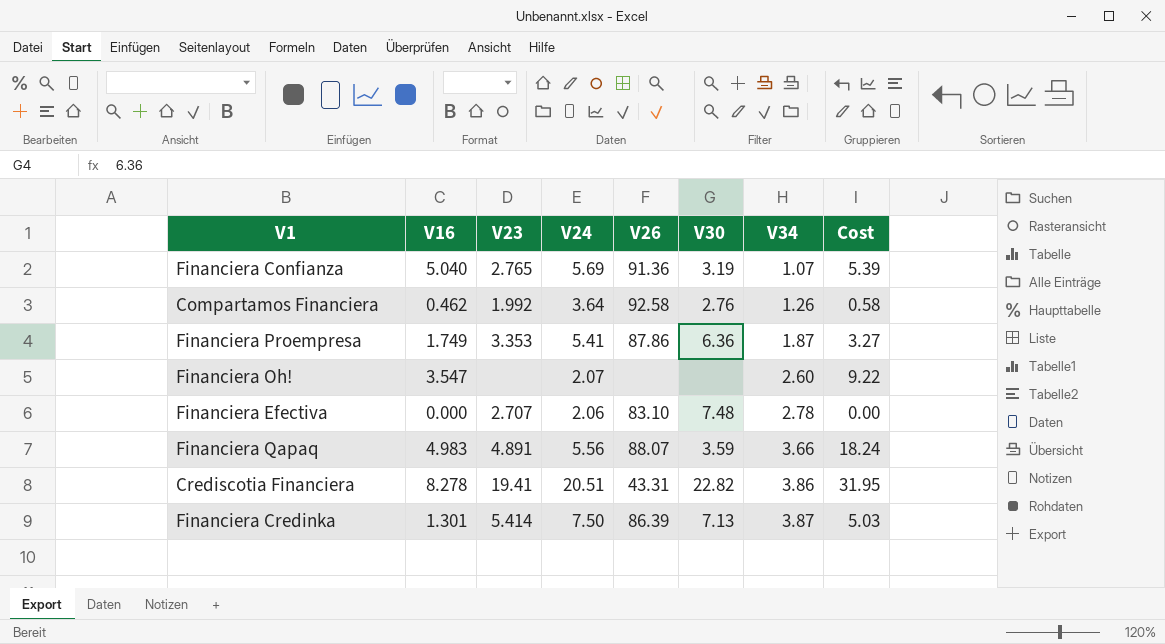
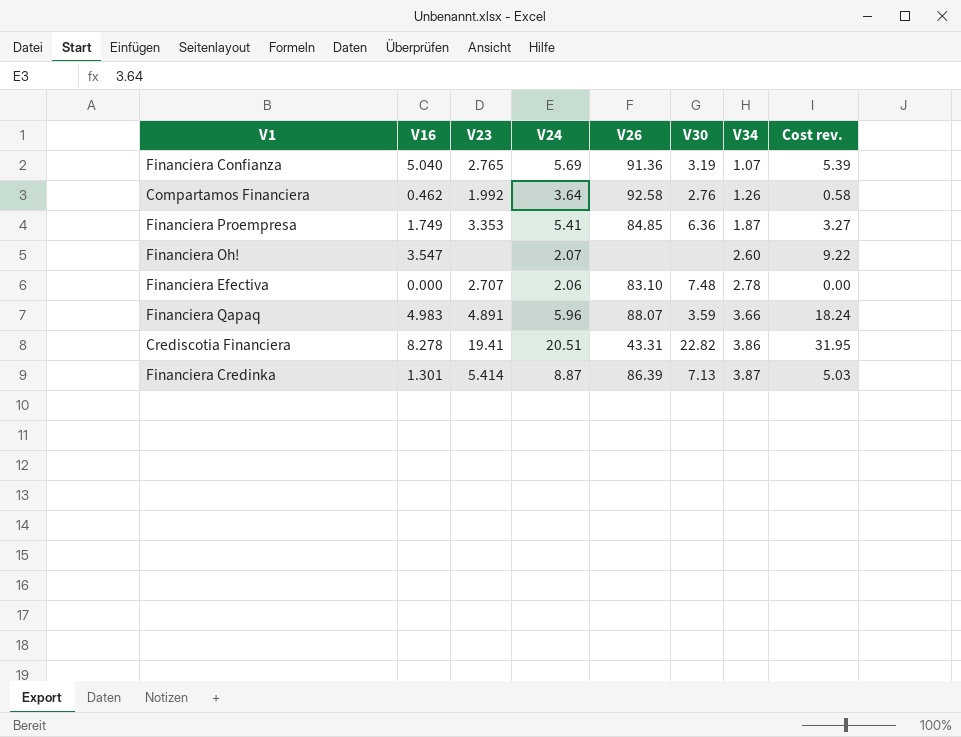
column name: Cost -> Cost rev.
Financiera Proempresa | V26: 87.86 -> 84.85
Financiera Qapaq | V24: 5.56 -> 5.96
Financiera Credinka | V24: 7.50 -> 8.87

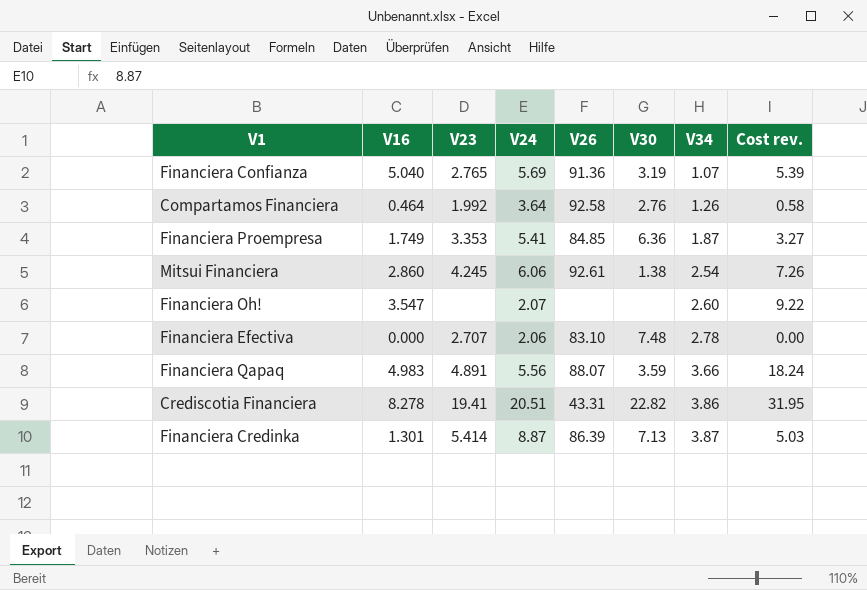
Compartamos Financiera | V16: 0.462 -> 0.464
row Mitsui Financiera: none -> 2.860 | 4.245 | 6.06 | 92.61 | 1.38 | 2.54 | 7.26
Financiera Qapaq | V24: 5.96 -> 5.56

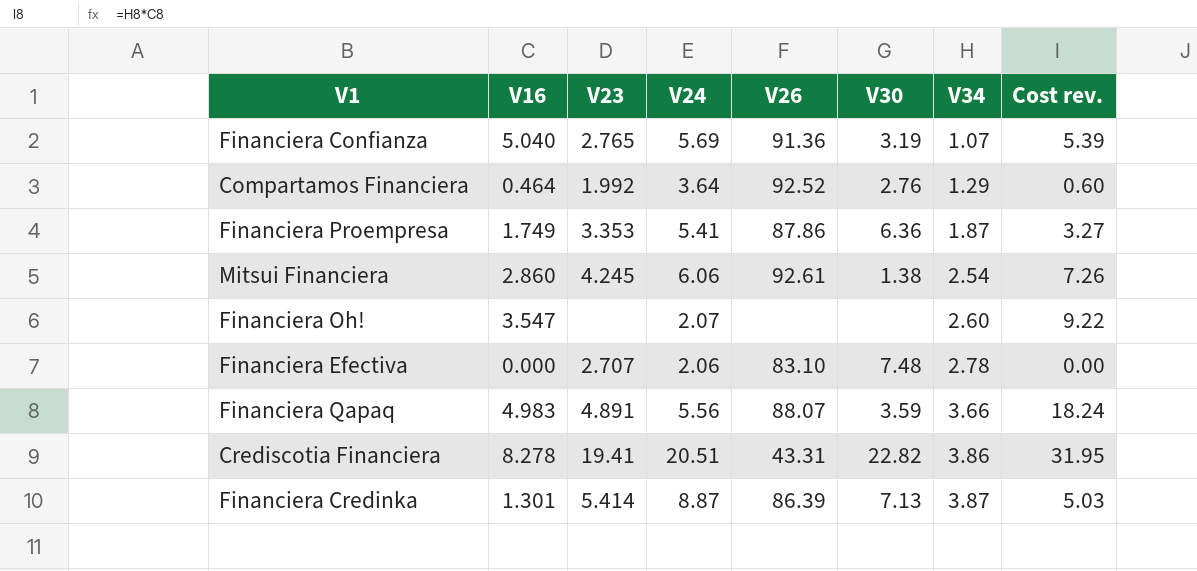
Compartamos Financiera | V26: 92.58 -> 92.52
Compartamos Financiera | V34: 1.26 -> 1.29
Compartamos Financiera | Cost rev.: 0.58 -> 0.60
Financiera Proempresa | V26: 84.85 -> 87.86

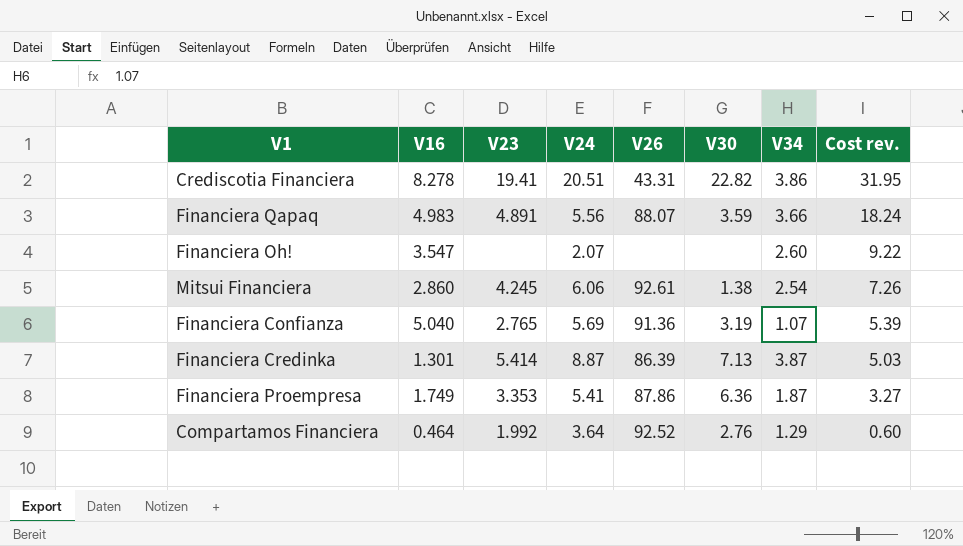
row order: V34 ascending -> Cost rev. descending
row Financiera Efectiva: 0.000 | 2.707 | 2.06 | 83.10 | 7.48 | 2.78 | 0.00 -> none

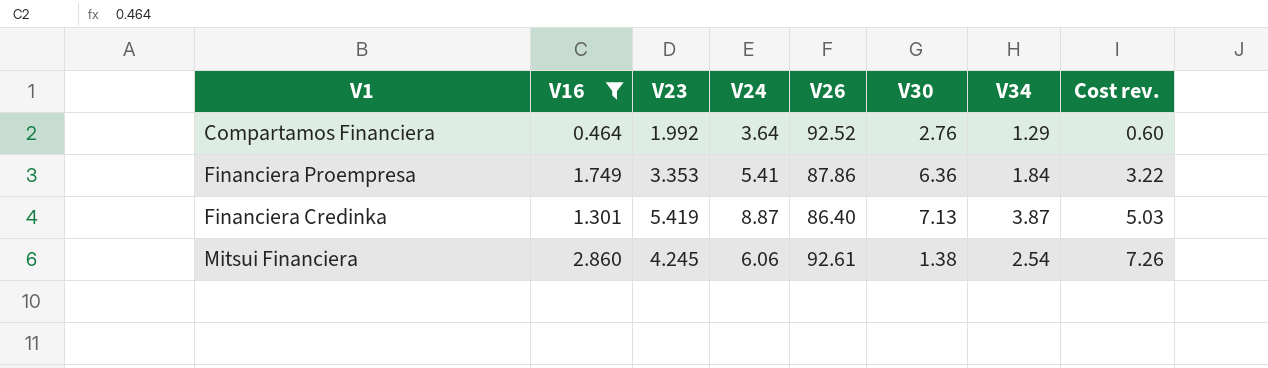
filter: none -> V16 <= 2.860
row order: Cost rev. descending -> Cost rev. ascending
Financiera Proempresa | V34: 1.87 -> 1.84
Financiera Proempresa | Cost rev.: 3.27 -> 3.22
Financiera Credinka | V23: 5.414 -> 5.419
Financiera Credinka | V26: 86.39 -> 86.40

